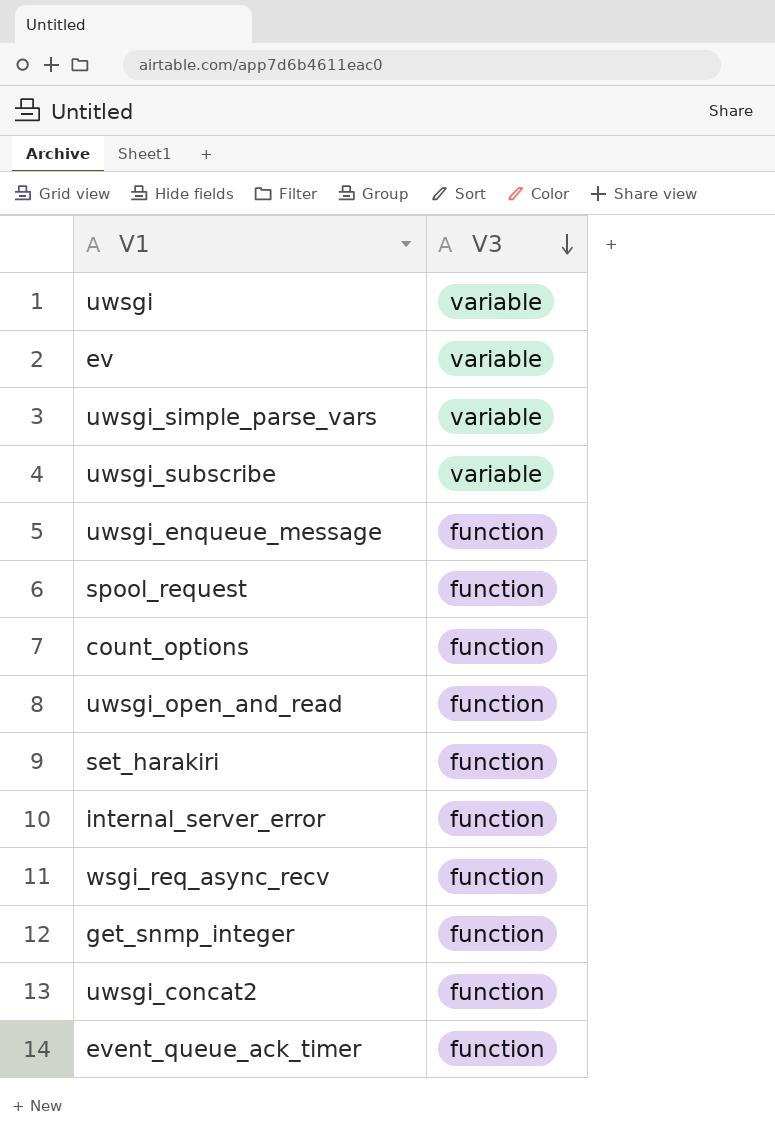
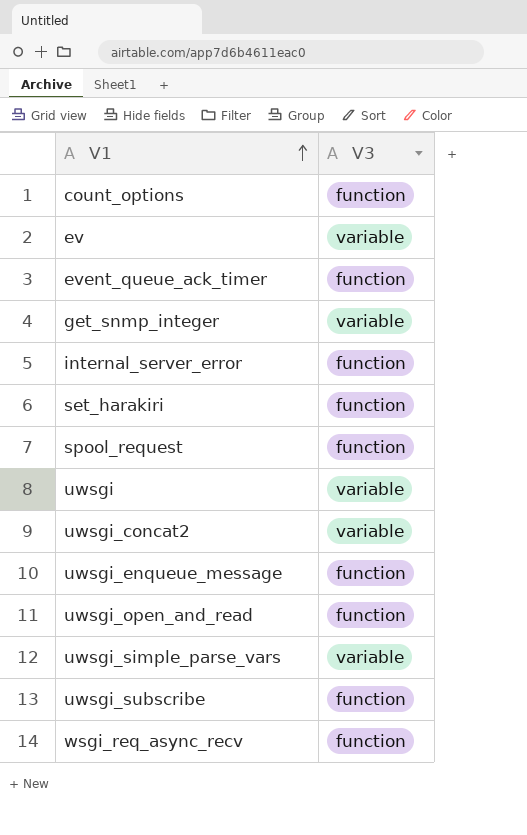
row order: V3 descending -> V1 ascending
get_snmp_integer | V3: function -> variable
uwsgi_concat2 | V3: function -> variable
uwsgi_subscribe | V3: variable -> function

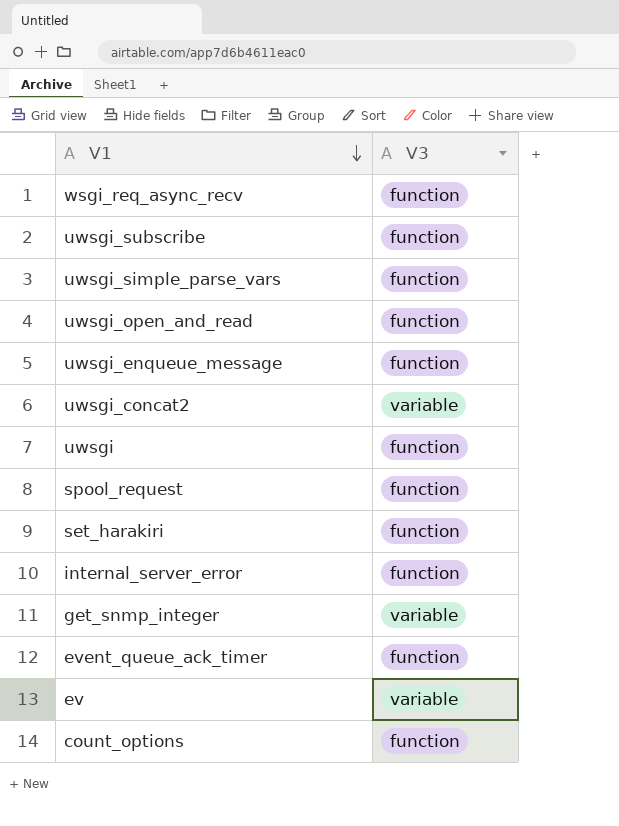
row order: V1 ascending -> V1 descending
uwsgi_simple_parse_vars | V3: variable -> function
uwsgi | V3: variable -> function

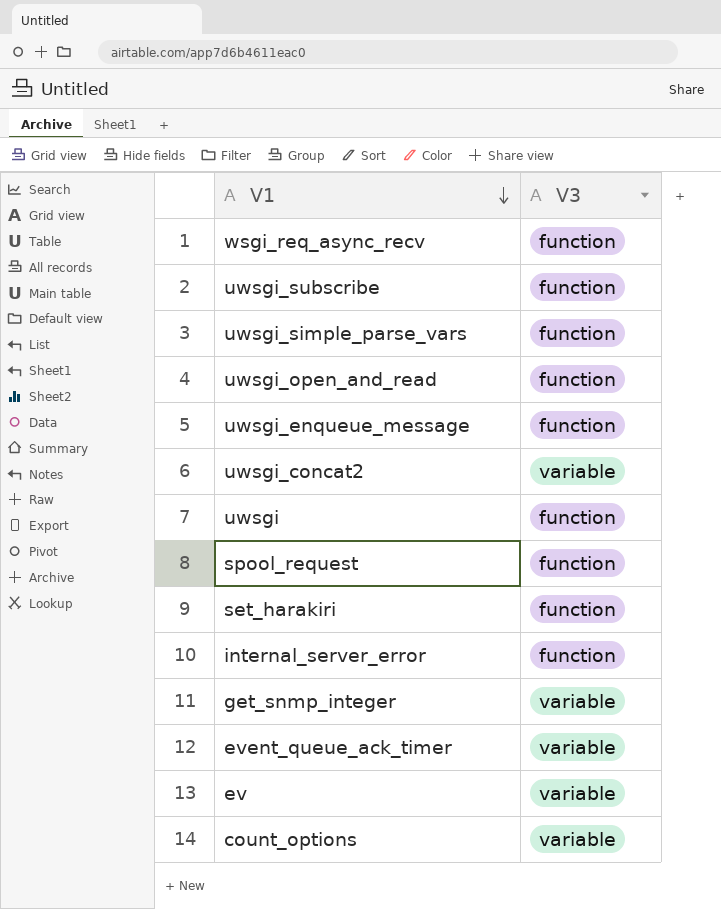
event_queue_ack_timer | V3: function -> variable
count_options | V3: function -> variable

